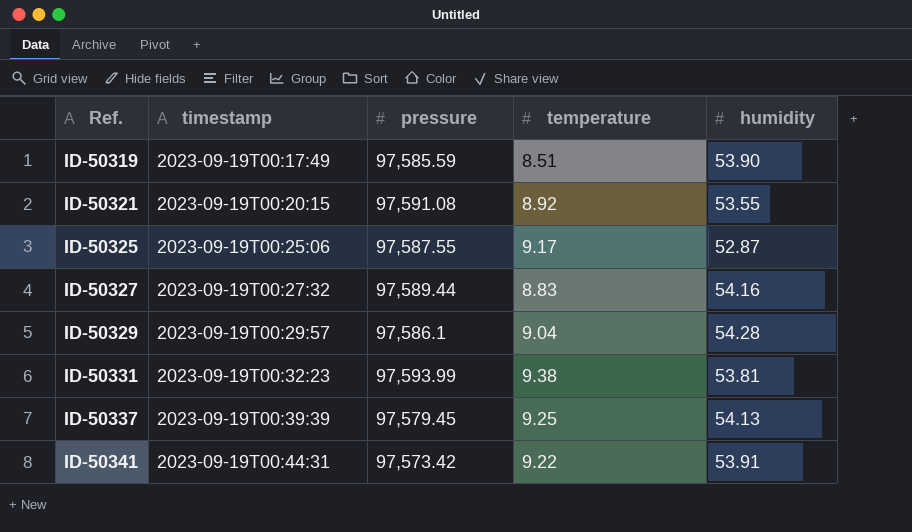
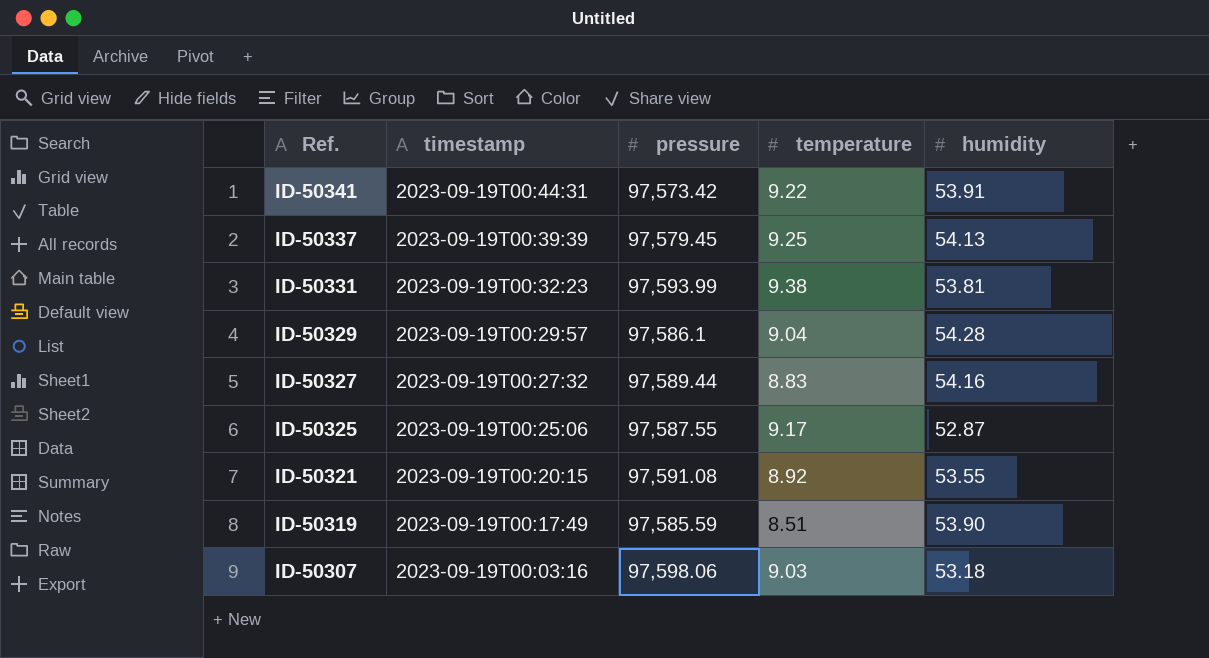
row order: Ref. ascending -> Ref. descending
row ID-50307: none -> 2023-09-19T00:03:16 | 97,598.06 | 9.03 | 53.18

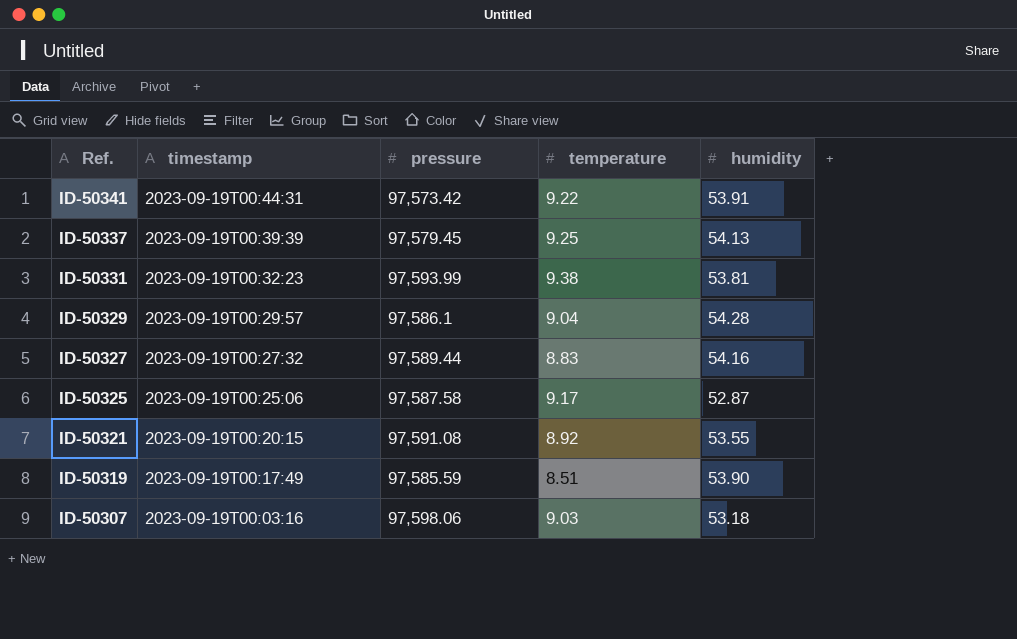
ID-50325 | pressure: 97,587.55 -> 97,587.58

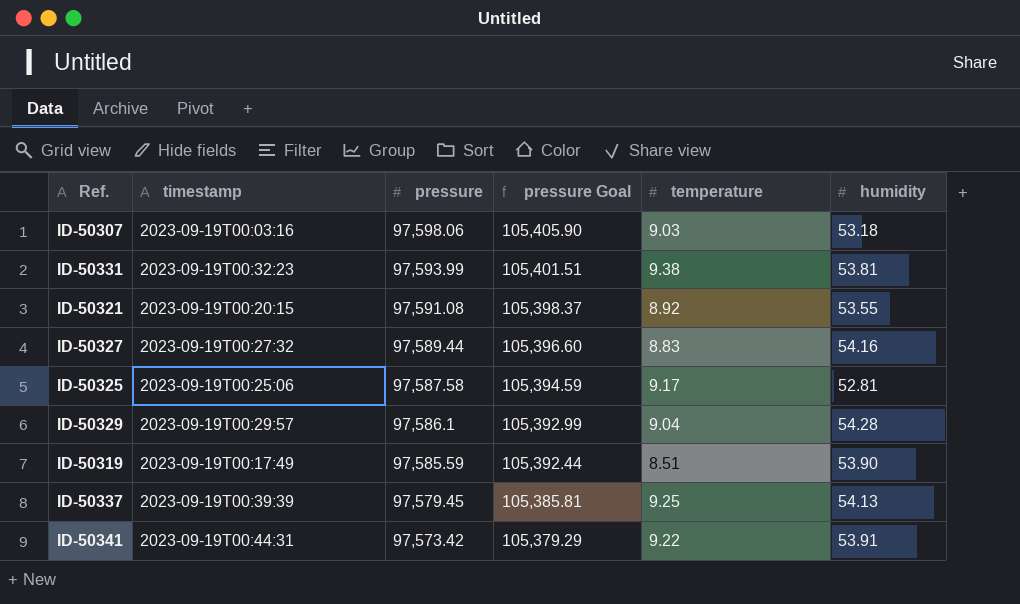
row order: Ref. descending -> pressure descending
column pressure Goal | formula: none -> [pressure] * 1.08
ID-50325 | humidity: 52.87 -> 52.81

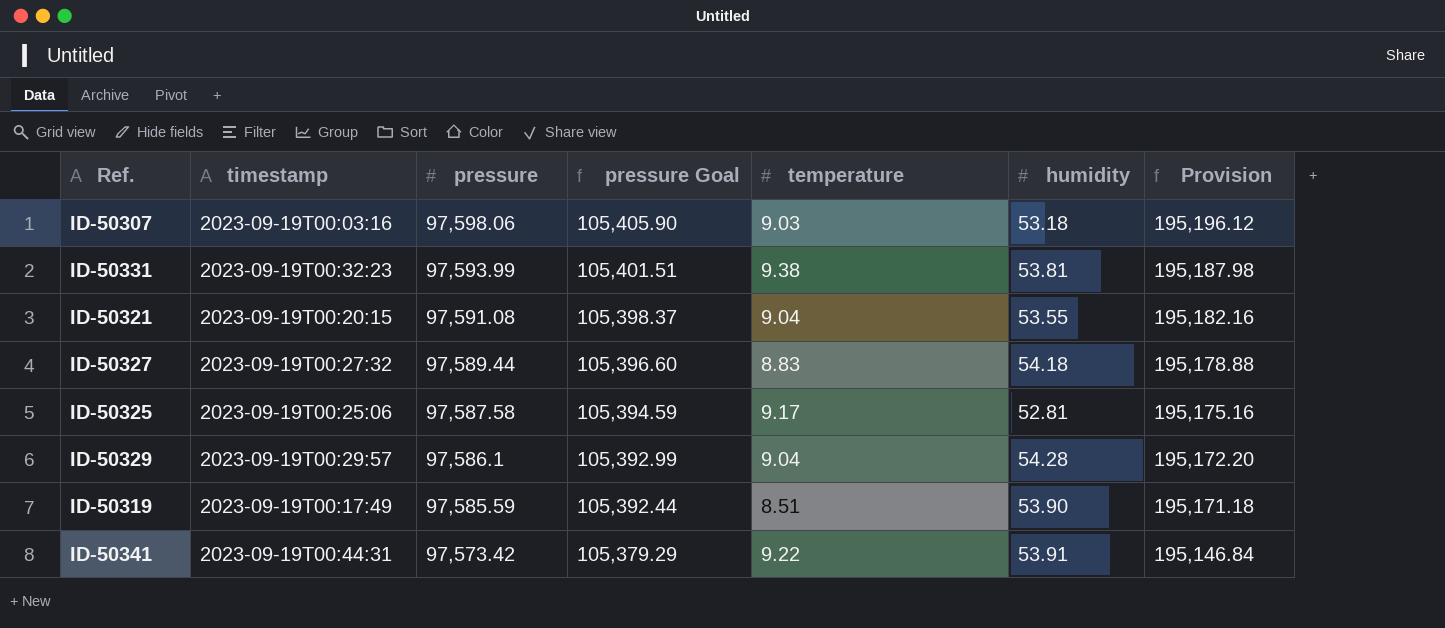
column Provision | formula: none -> [pressure] * 2
row ID-50337: 2023-09-19T00:39:39 | 97,579.45 | 105,385.81 | 9.25 | 54.13 -> none
ID-50321 | temperature: 8.92 -> 9.04
ID-50327 | humidity: 54.16 -> 54.18

